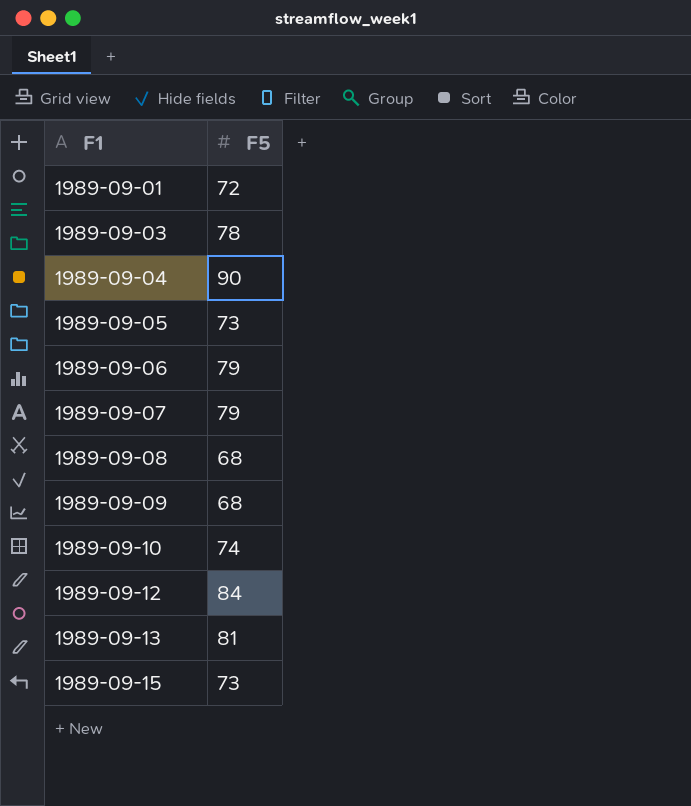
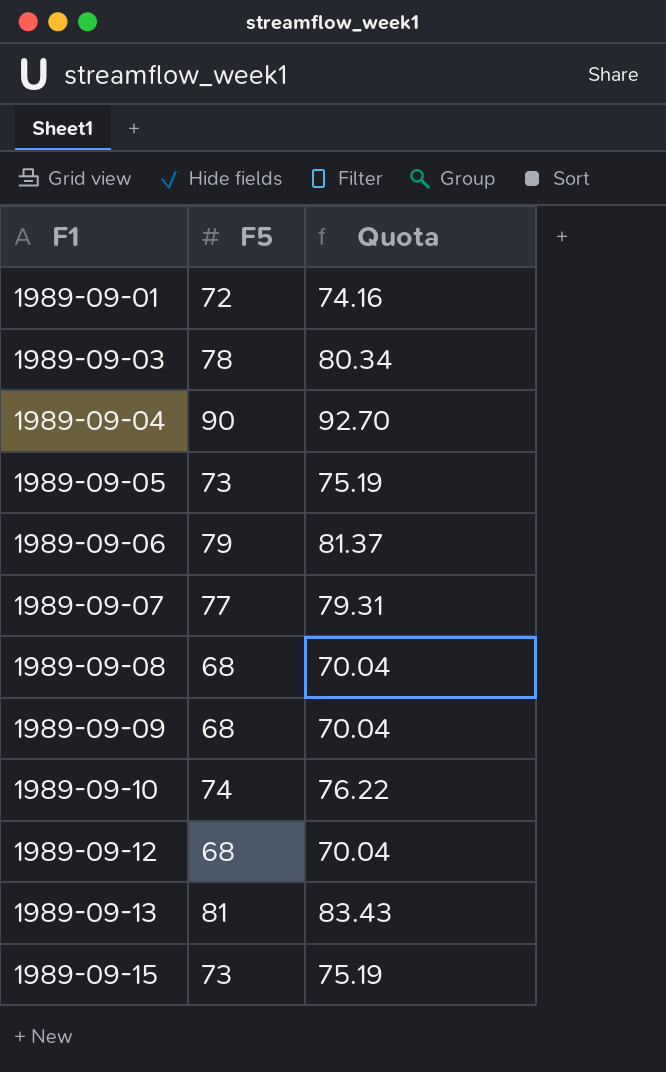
column Quota | formula: none -> [F5] * 1.03
1989-09-07 | F5: 79 -> 77
1989-09-12 | F5: 84 -> 68

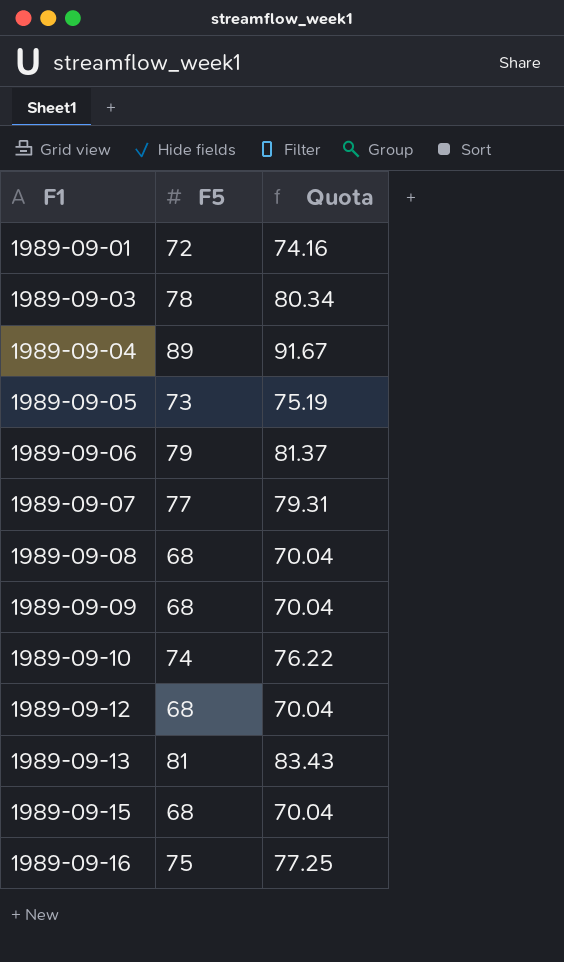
1989-09-04 | F5: 90 -> 89
1989-09-04 | Quota: 92.70 -> 91.67
1989-09-15 | F5: 73 -> 68
1989-09-15 | Quota: 75.19 -> 70.04
row 1989-09-16: none -> 75 | 77.25

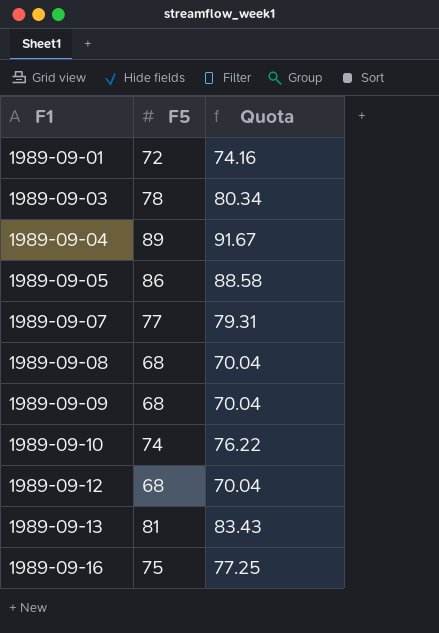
row 1989-09-06: 79 | 81.37 -> none
row 1989-09-15: 68 | 70.04 -> none
1989-09-05 | F5: 73 -> 86
1989-09-05 | Quota: 75.19 -> 88.58

